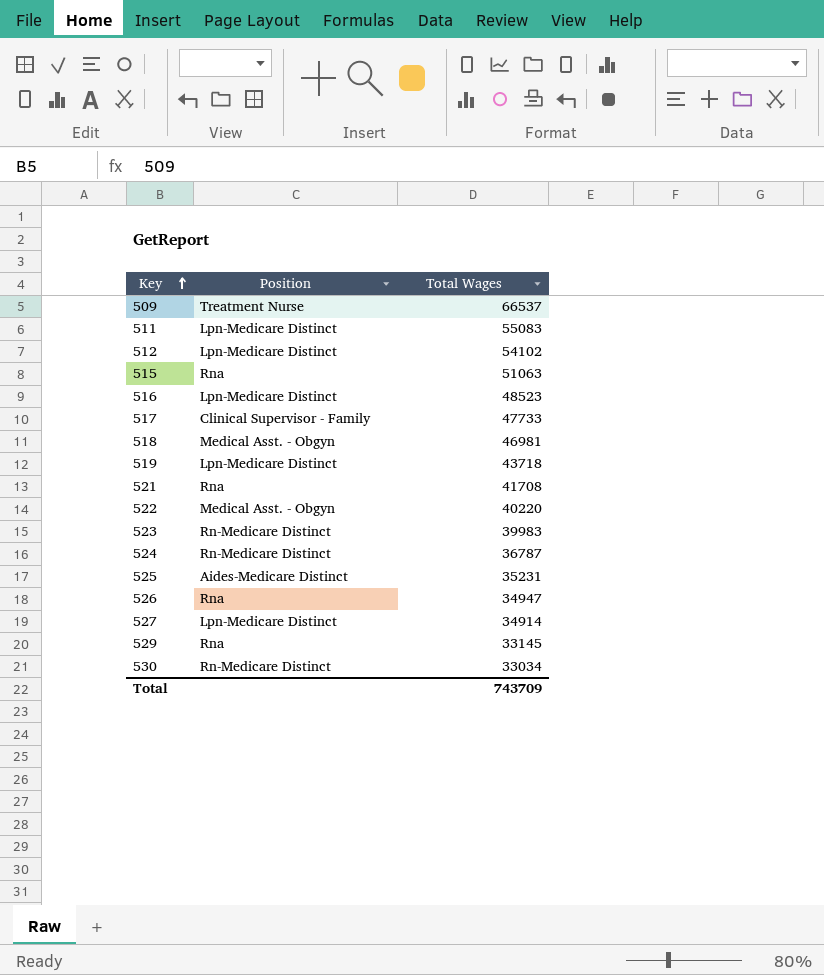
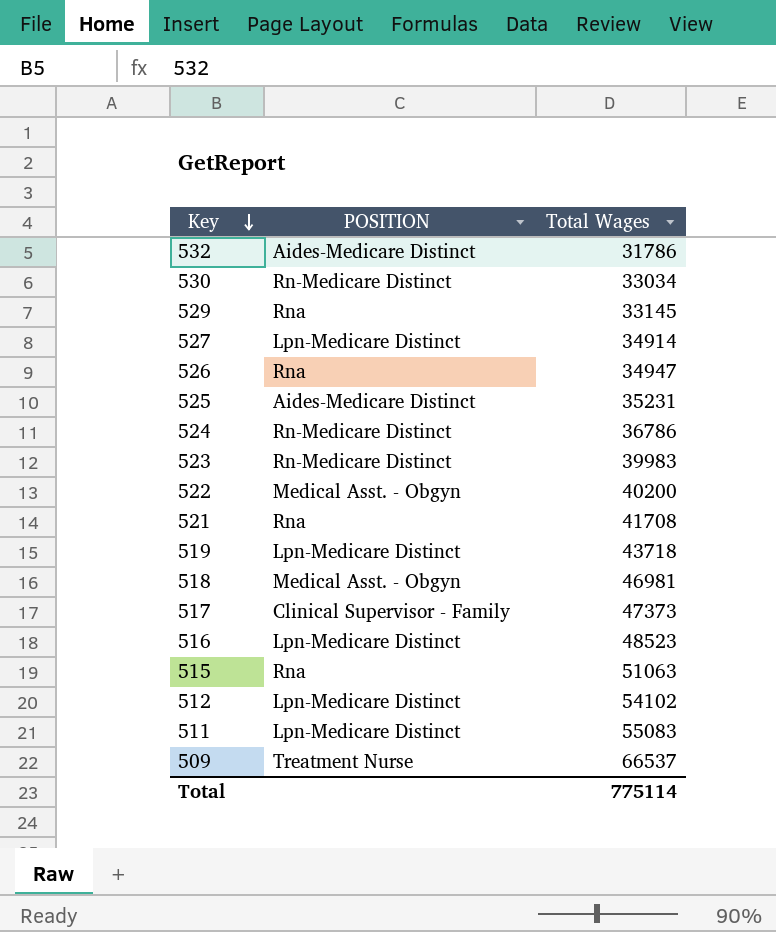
row order: Key ascending -> Key descending
column name: Position -> POSITION
row 532: none -> Aides-Medicare Distinct | 31786
524 | Total Wages: 36787 -> 36786
522 | Total Wages: 40220 -> 40200
517 | Total Wages: 47733 -> 47373
Total | Total Wages: 743709 -> 775114

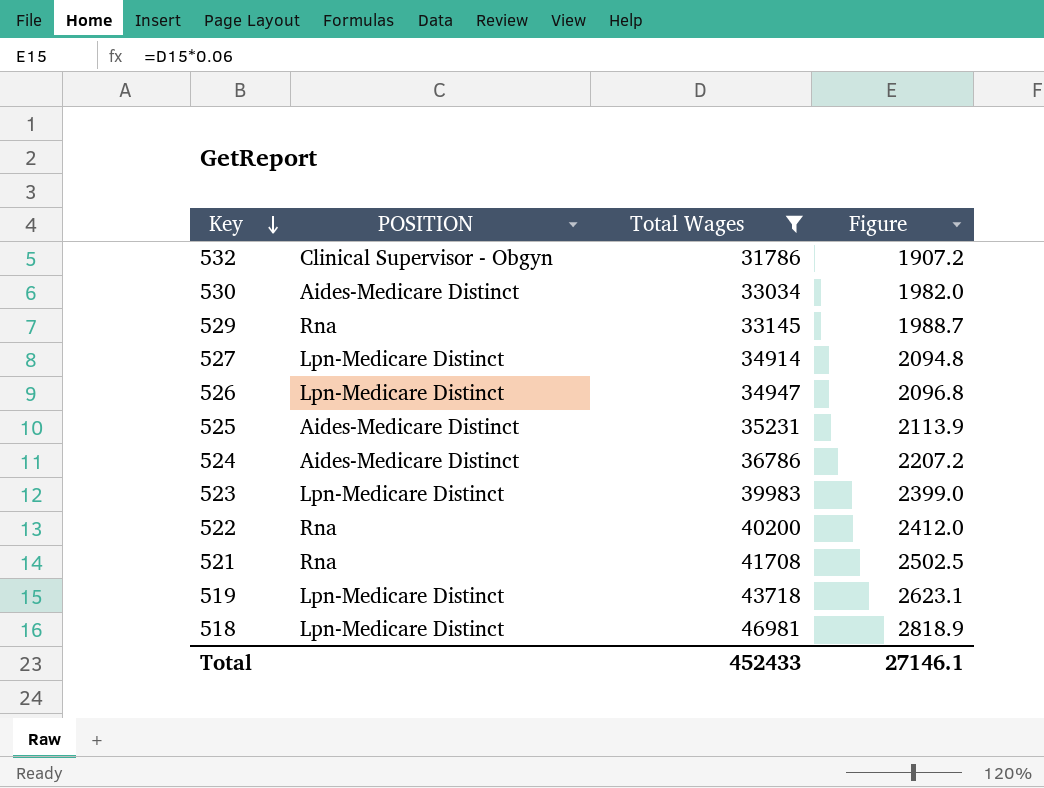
filter: none -> Total Wages <= 46981
column Figure | formula: none -> [Total Wages] * 0.06
532 | POSITION: Aides-Medicare Distinct -> Clinical Supervisor - Obgyn
530 | POSITION: Rn-Medicare Distinct -> Aides-Medicare Distinct
526 | POSITION: Rna -> Lpn-Medicare Distinct
524 | POSITION: Rn-Medicare Distinct -> Aides-Medicare Distinct
523 | POSITION: Rn-Medicare Distinct -> Lpn-Medicare Distinct
522 | POSITION: Medical Asst. - Obgyn -> Rna
518 | POSITION: Medical Asst. - Obgyn -> Lpn-Medicare Distinct
Total | Total Wages: 775114 -> 452433

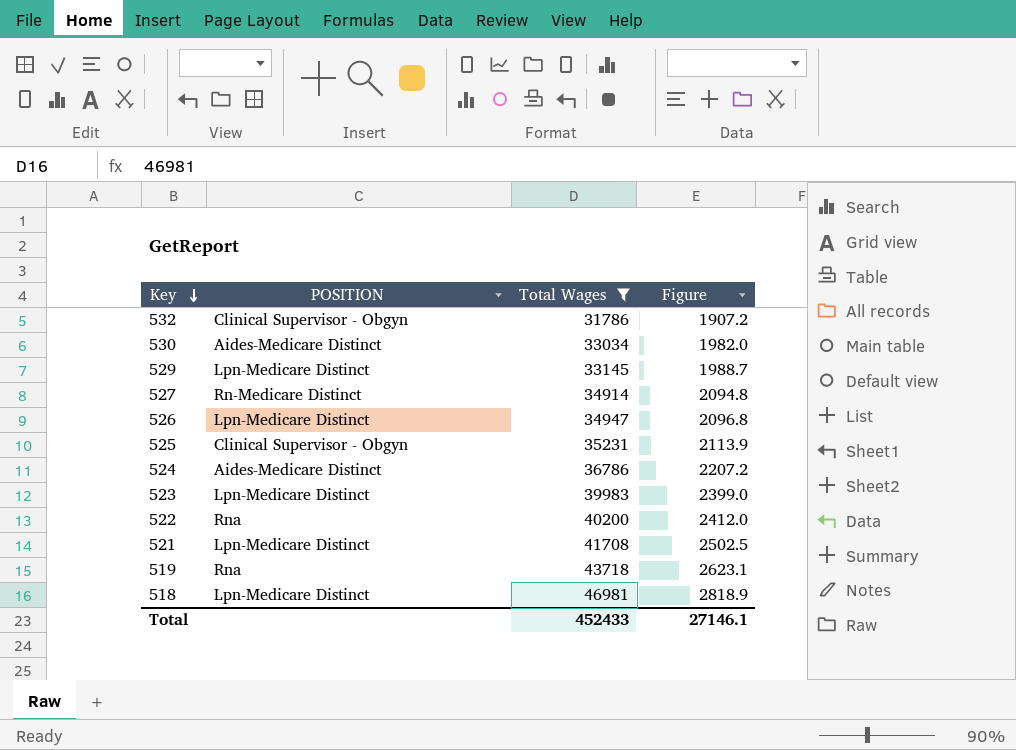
529 | POSITION: Rna -> Lpn-Medicare Distinct
527 | POSITION: Lpn-Medicare Distinct -> Rn-Medicare Distinct
525 | POSITION: Aides-Medicare Distinct -> Clinical Supervisor - Obgyn
521 | POSITION: Rna -> Lpn-Medicare Distinct
519 | POSITION: Lpn-Medicare Distinct -> Rna

